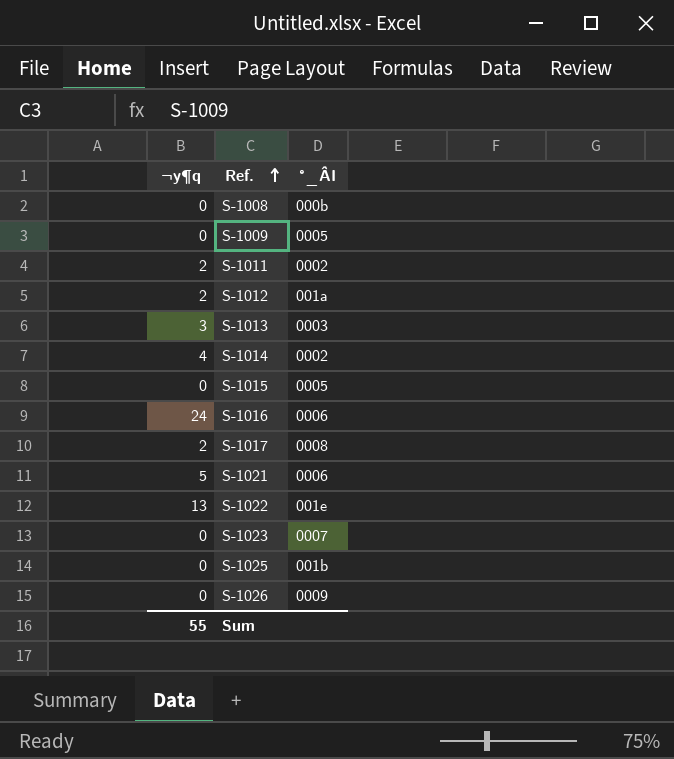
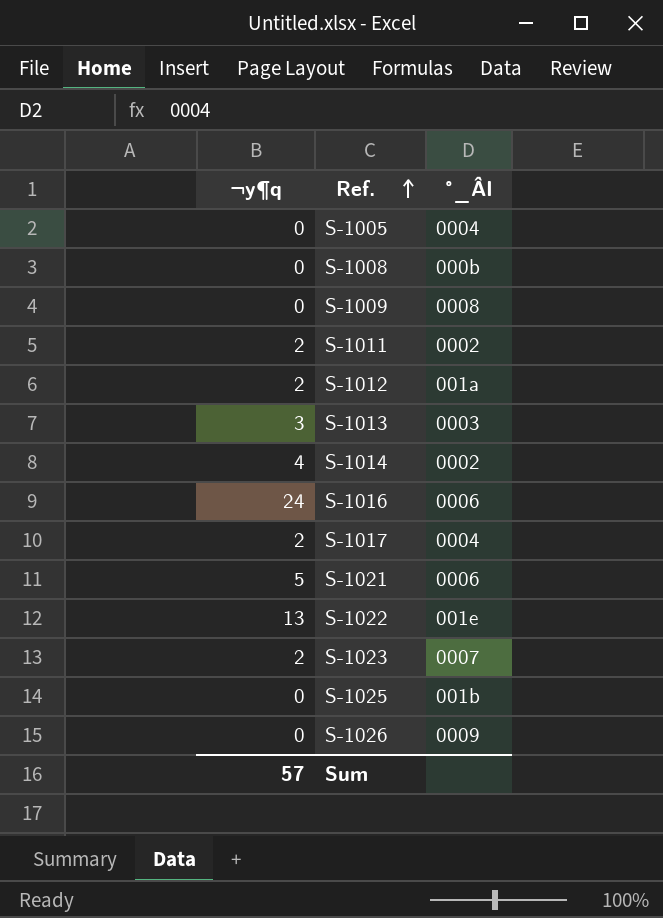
row S-1015: 0 | 0005 -> none
row S-1005: none -> 0 | 0004
S-1009 | °_ÂI: 0005 -> 0008
S-1017 | °_ÂI: 0008 -> 0004
S-1023 | ¬y¶q: 0 -> 2
Sum | ¬y¶q: 55 -> 57

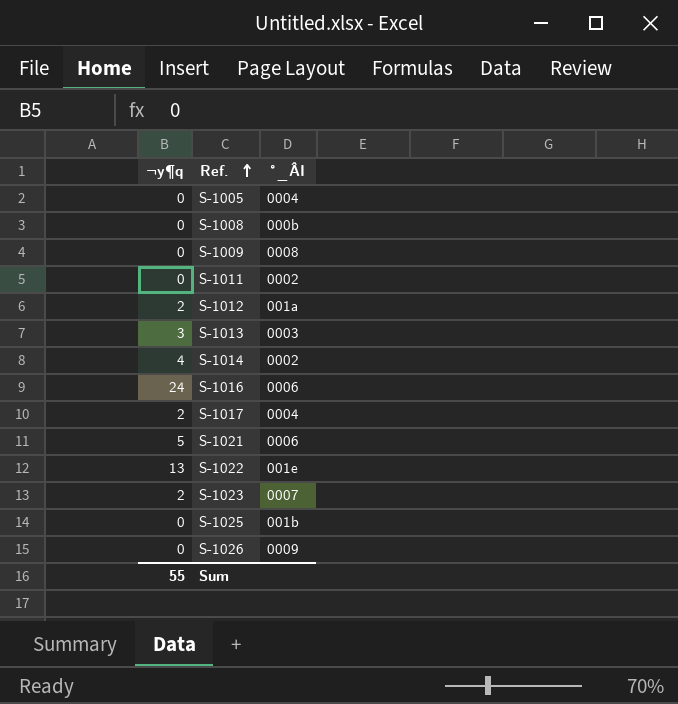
S-1011 | ¬y¶q: 2 -> 0
Sum | ¬y¶q: 57 -> 55

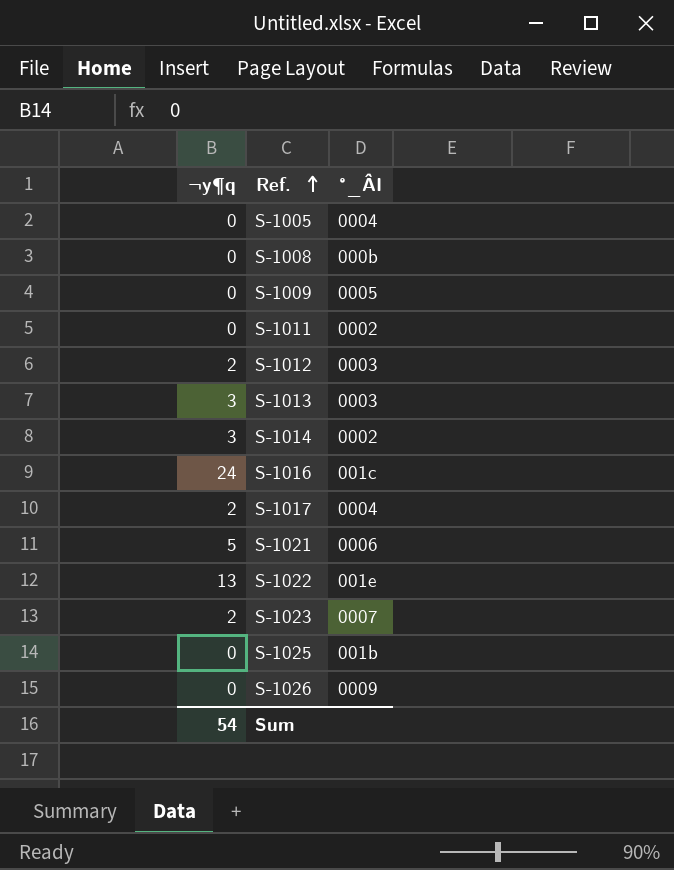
S-1009 | °_ÂI: 0008 -> 0005
S-1012 | °_ÂI: 001a -> 0003
S-1014 | ¬y¶q: 4 -> 3
S-1016 | °_ÂI: 0006 -> 001c
Sum | ¬y¶q: 55 -> 54

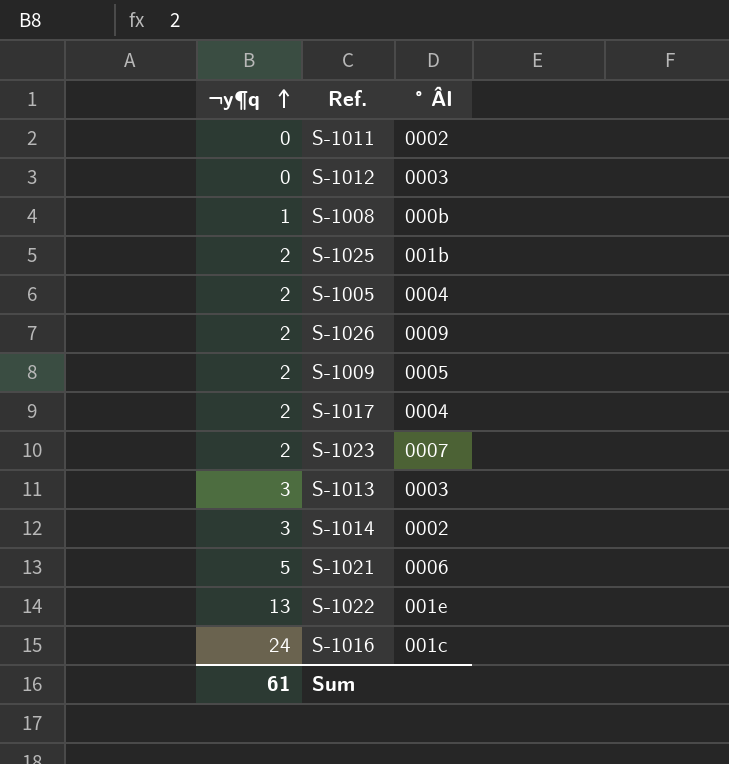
row order: Ref. ascending -> ¬y¶q ascending
column name: °_ÂI -> ° ÂI
S-1012 | ¬y¶q: 2 -> 0
S-1008 | ¬y¶q: 0 -> 1
S-1025 | ¬y¶q: 0 -> 2
S-1005 | ¬y¶q: 0 -> 2
S-1026 | ¬y¶q: 0 -> 2
S-1009 | ¬y¶q: 0 -> 2
Sum | ¬y¶q: 54 -> 61

